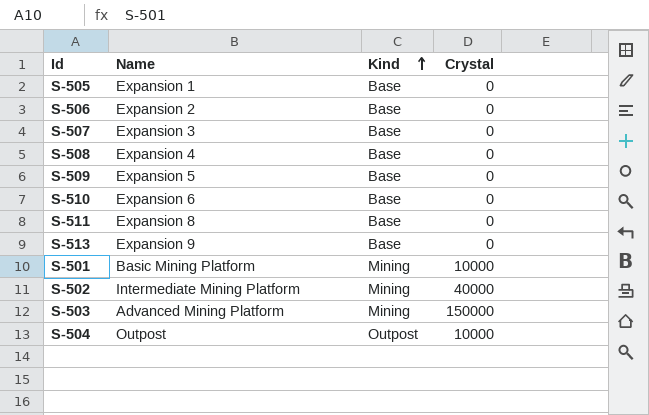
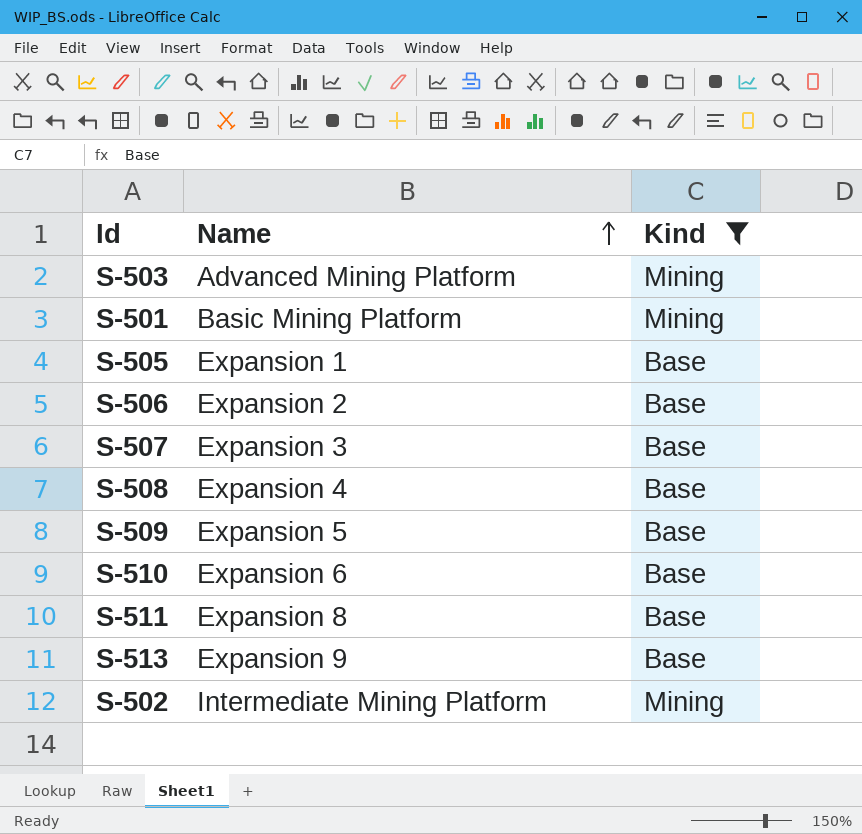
filter: none -> Kind != Outpost
row order: Kind ascending -> Name ascending
column Crystal | position: 4 -> none

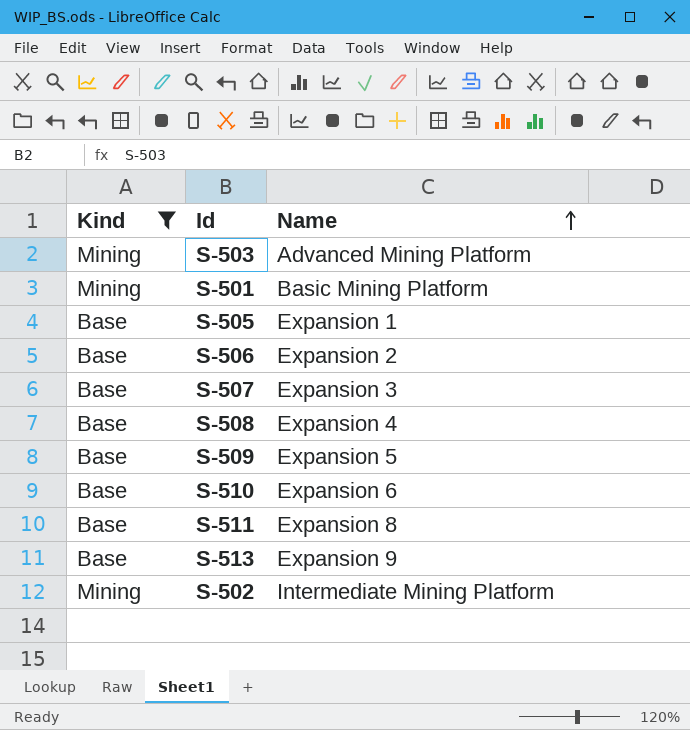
column Kind | position: 3 -> 1

